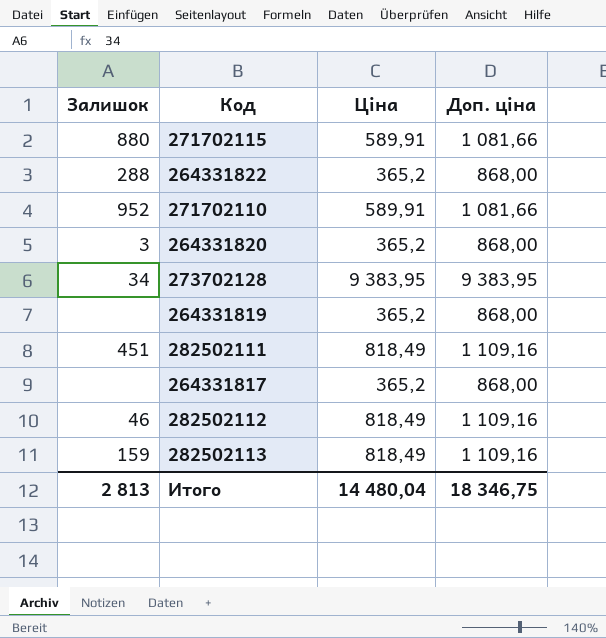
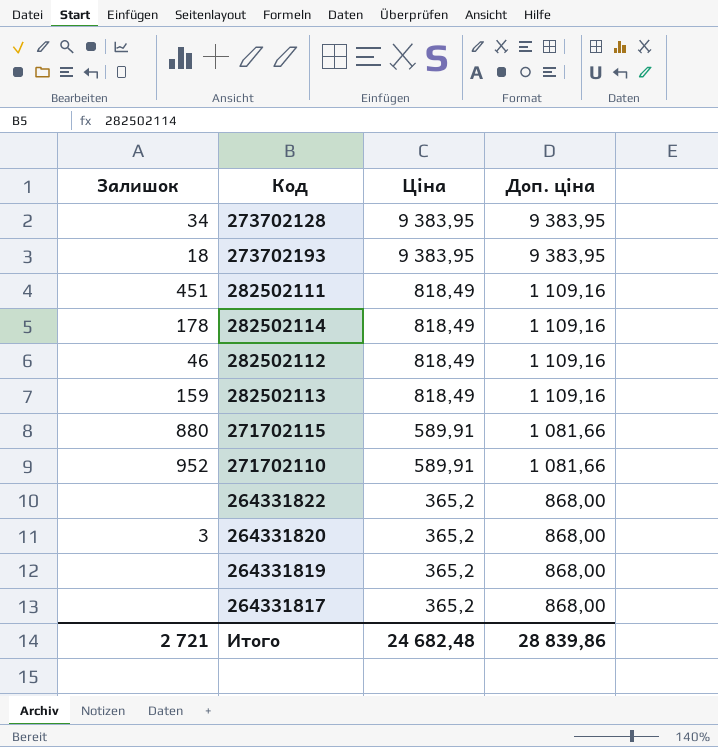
row order: none -> Ціна descending
row 273702193: none -> 18 | 9 383,95 | 9 383,95
row 282502114: none -> 178 | 818,49 | 1 109,16
264331822 | Залишок: 288 -> none
Итого | Залишок: 2 813 -> 2 721
Итого | Ціна: 14 480,04 -> 24 682,48
Итого | Доп. ціна: 18 346,75 -> 28 839,86

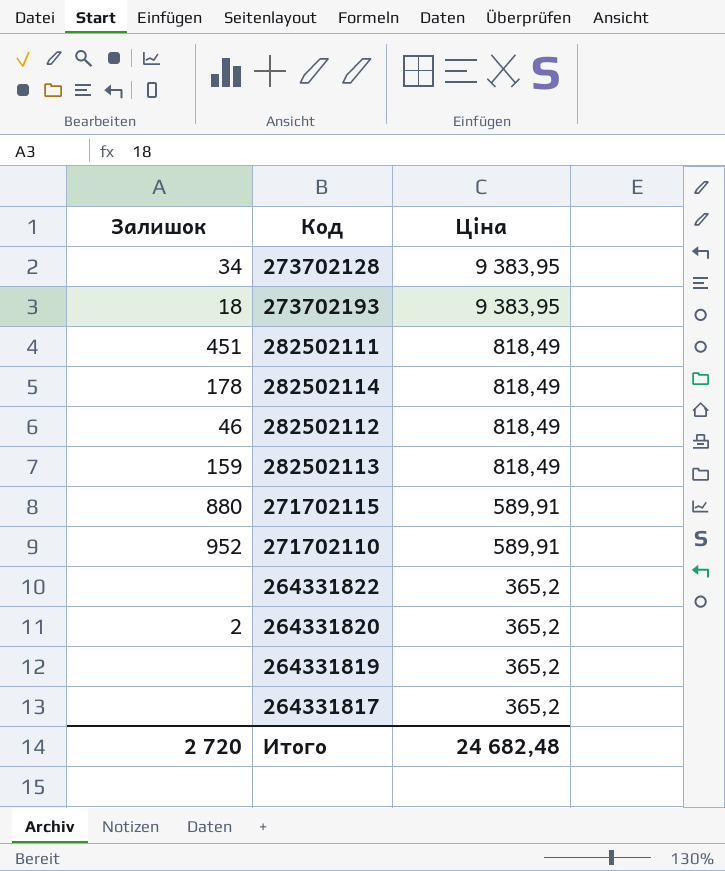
column Доп. ціна | position: 4 -> none
264331820 | Залишок: 3 -> 2
Итого | Залишок: 2 721 -> 2 720

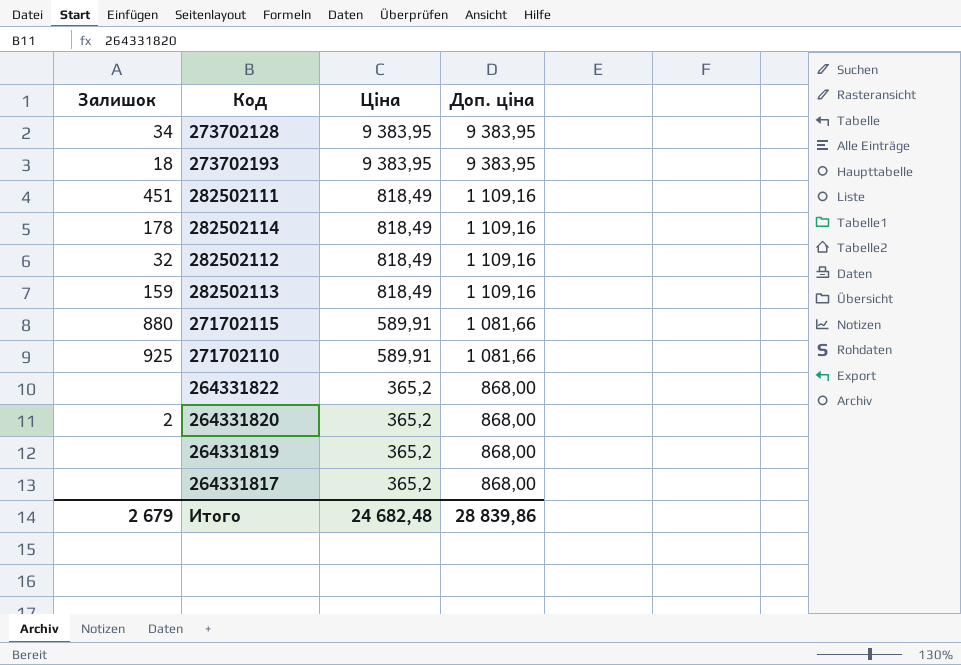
column Доп. ціна | position: none -> 4
282502112 | Залишок: 46 -> 32
271702110 | Залишок: 952 -> 925
Итого | Залишок: 2 720 -> 2 679

